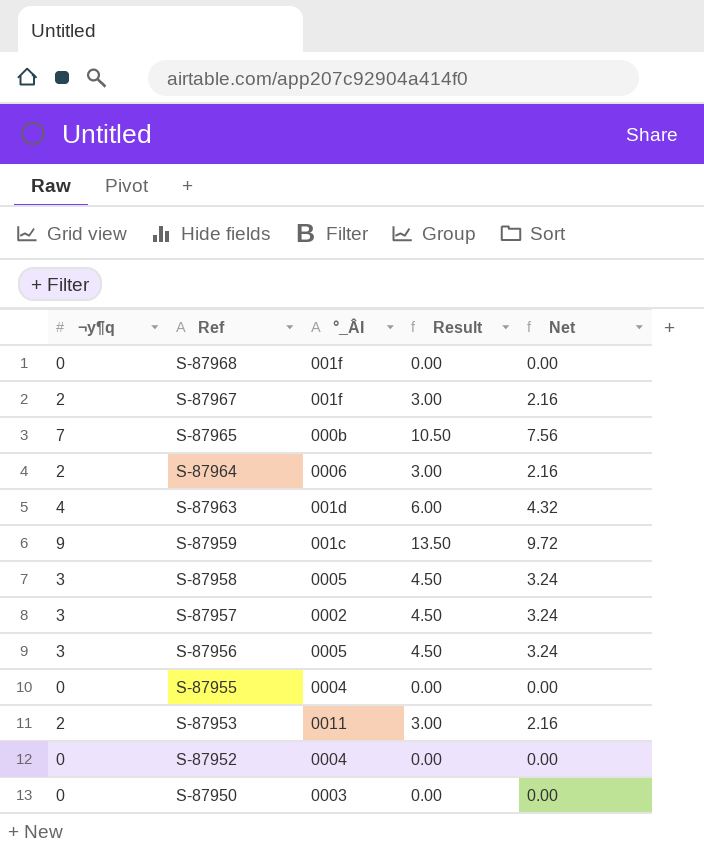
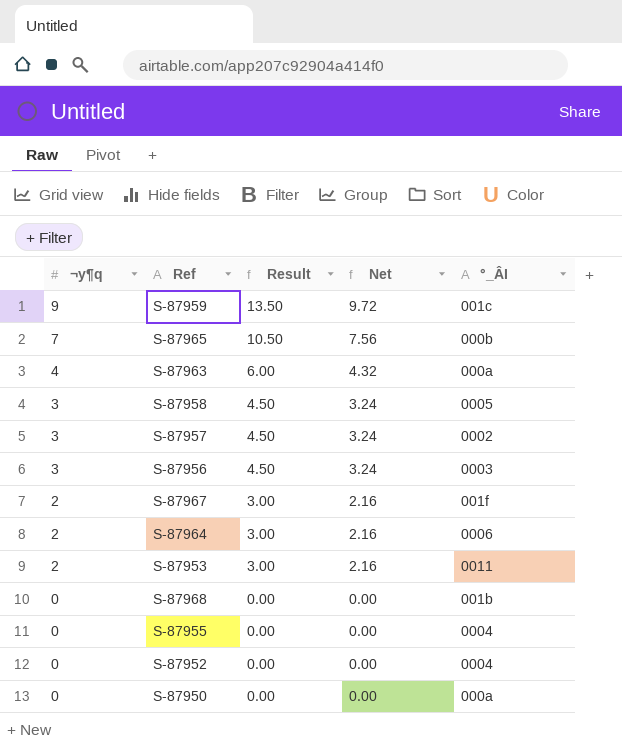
row order: Ref descending -> ¬y¶q descending
column °_ÂI | position: 3 -> 5
S-87963 | °_ÂI: 001d -> 000a
S-87956 | °_ÂI: 0005 -> 0003
S-87968 | °_ÂI: 001f -> 001b
S-87950 | °_ÂI: 0003 -> 000a

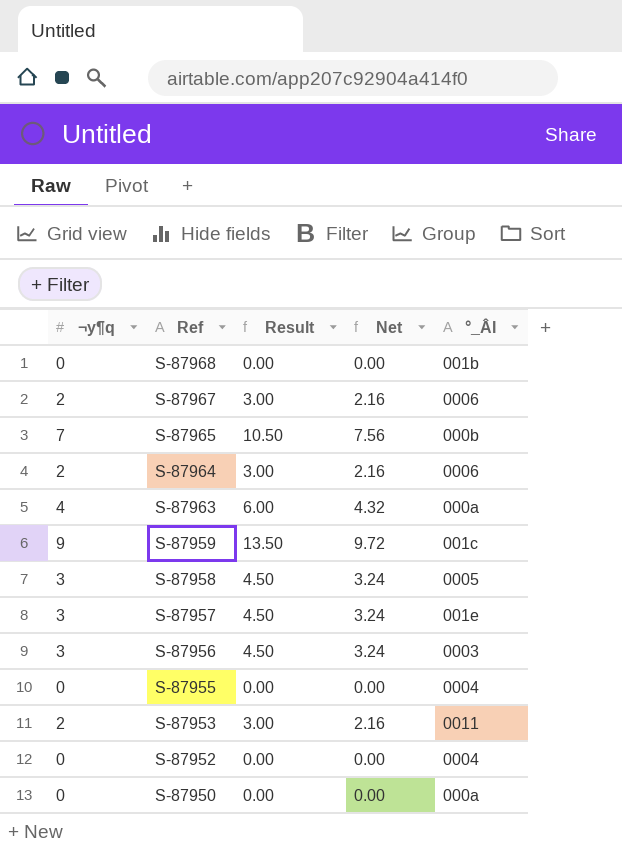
row order: ¬y¶q descending -> Ref descending
S-87967 | °_ÂI: 001f -> 0006
S-87957 | °_ÂI: 0002 -> 001e

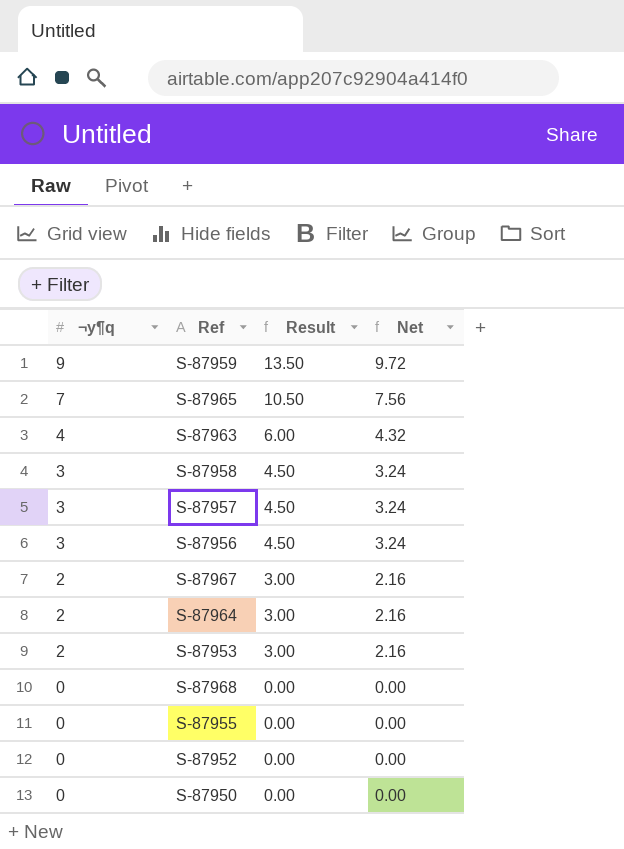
row order: Ref descending -> ¬y¶q descending
column °_ÂI | position: 5 -> none

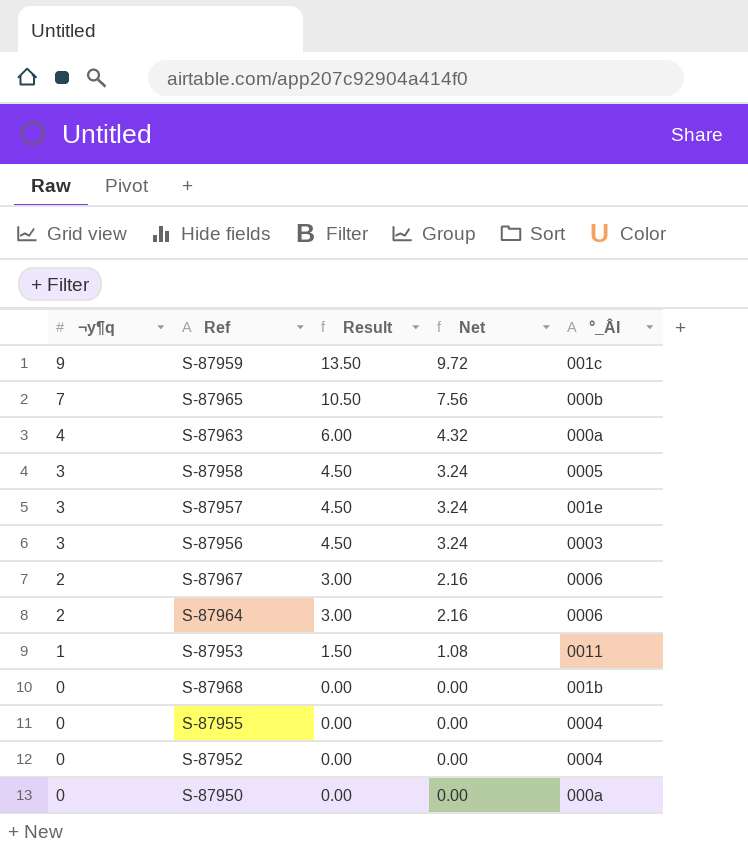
column °_ÂI | position: none -> 5
S-87953 | ¬y¶q: 2 -> 1
S-87953 | Result: 3.00 -> 1.50
S-87953 | Net: 2.16 -> 1.08

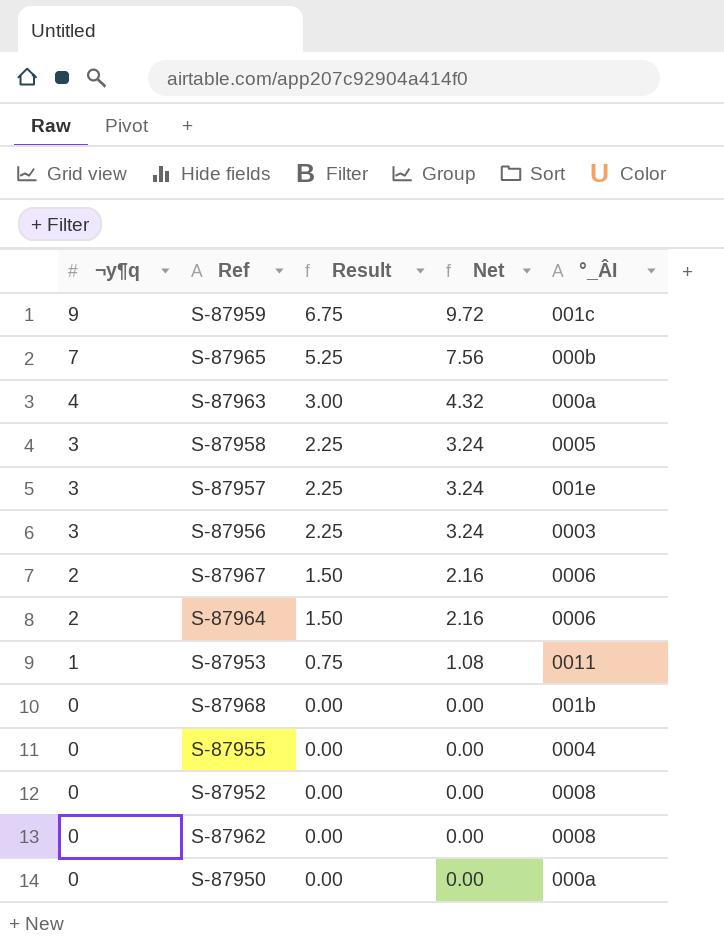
column Result | formula: [¬y¶q] * 1.5 -> [¬y¶q] * 0.75
S-87952 | °_ÂI: 0004 -> 0008
row S-87962: none -> 0 | 0.00 | 0.00 | 0008

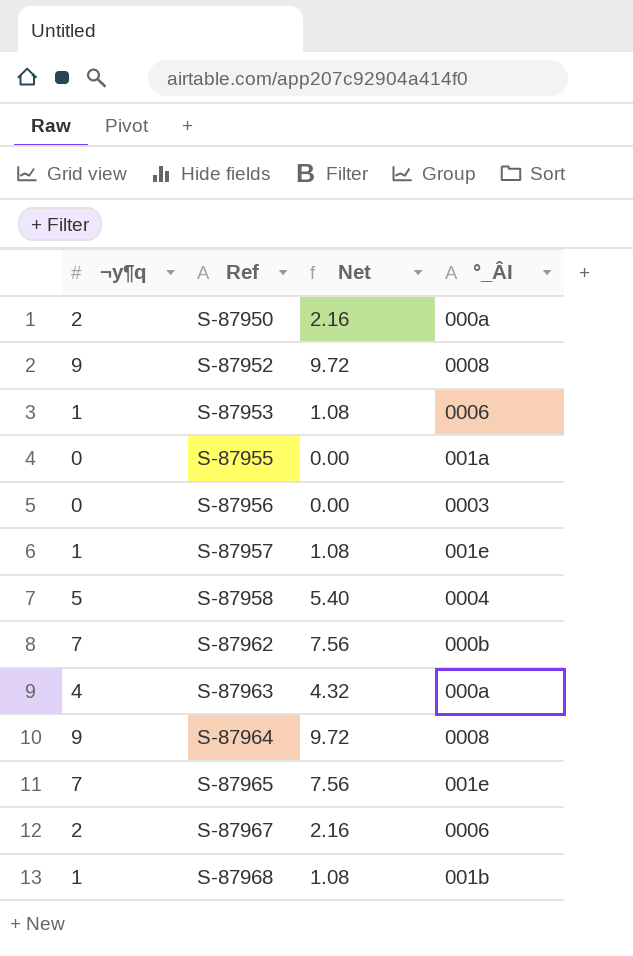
row order: ¬y¶q descending -> Ref ascending
column Result | formula: [¬y¶q] * 0.75 -> none
row S-87959: 9 | 6.75 | 9.72 | 001c -> none
S-87950 | ¬y¶q: 0 -> 2
S-87950 | Net: 0.00 -> 2.16
S-87952 | ¬y¶q: 0 -> 9
S-87952 | Net: 0.00 -> 9.72
S-87953 | °_ÂI: 0011 -> 0006
S-87955 | °_ÂI: 0004 -> 001a
S-87956 | ¬y¶q: 3 -> 0
S-87956 | Net: 3.24 -> 0.00
S-87957 | ¬y¶q: 3 -> 1
S-87957 | Net: 3.24 -> 1.08
S-87958 | ¬y¶q: 3 -> 5
S-87958 | Net: 3.24 -> 5.40
S-87958 | °_ÂI: 0005 -> 0004
S-87962 | ¬y¶q: 0 -> 7
S-87962 | Net: 0.00 -> 7.56
S-87962 | °_ÂI: 0008 -> 000b
S-87964 | ¬y¶q: 2 -> 9
S-87964 | Net: 2.16 -> 9.72
S-87964 | °_ÂI: 0006 -> 0008
S-87965 | °_ÂI: 000b -> 001e
S-87968 | ¬y¶q: 0 -> 1
S-87968 | Net: 0.00 -> 1.08

